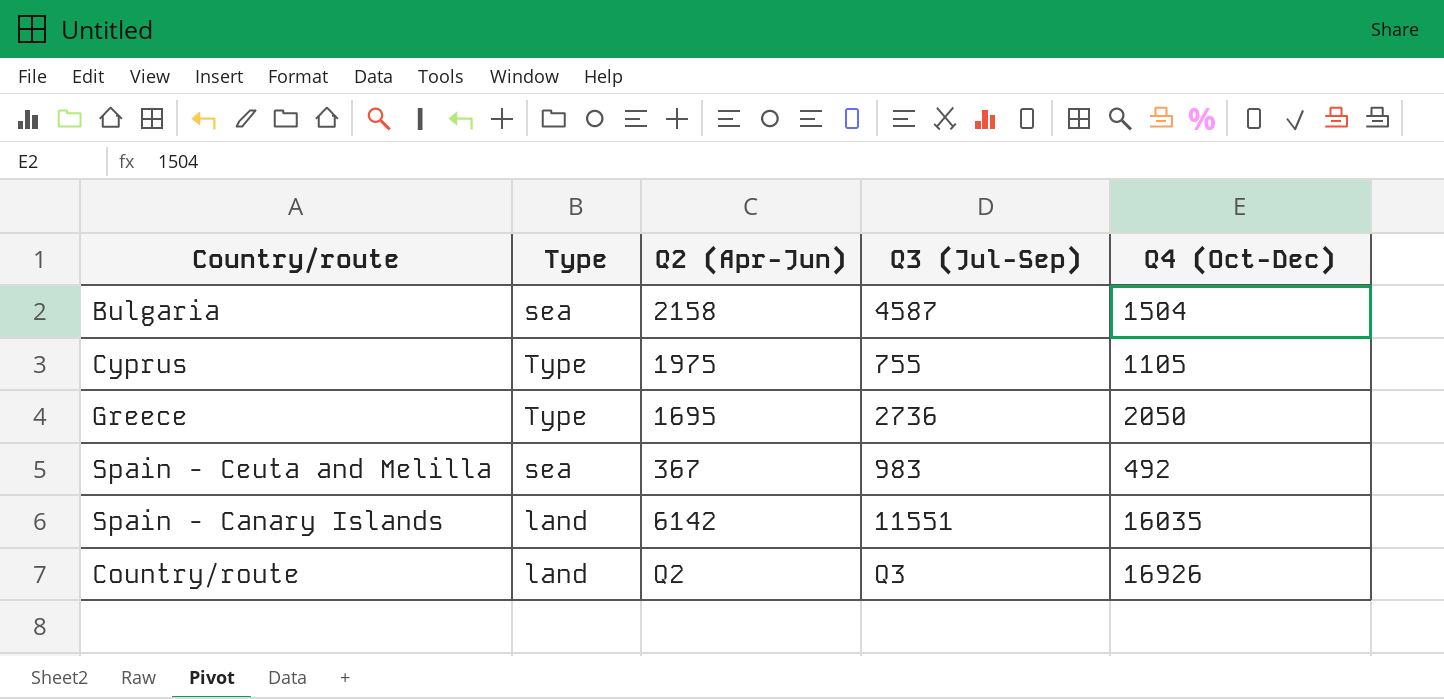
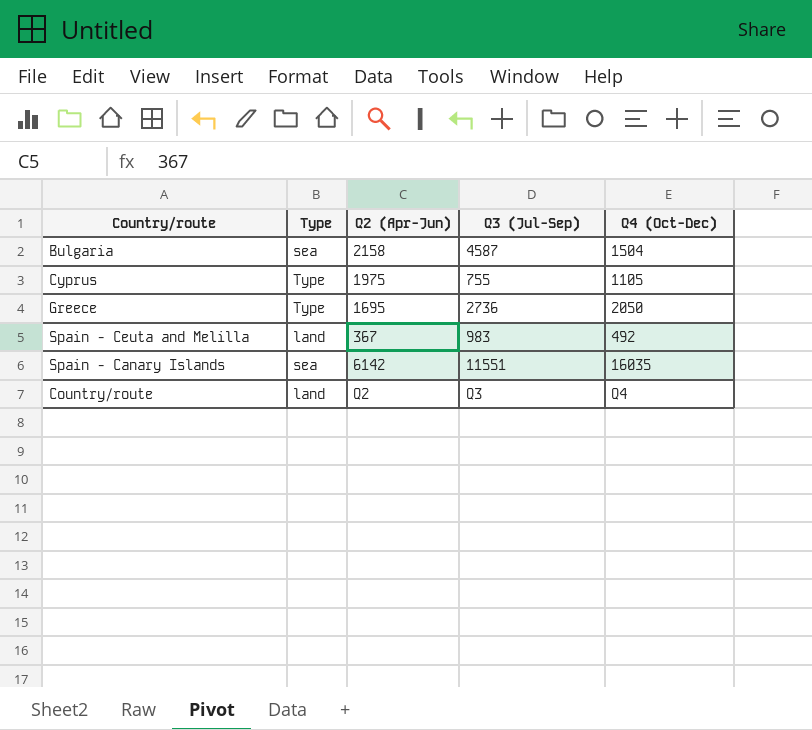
Spain - Ceuta and Melilla | Type: sea -> land
Spain - Canary Islands | Type: land -> sea
Country/route | Q4 (Oct-Dec): 16926 -> Q4

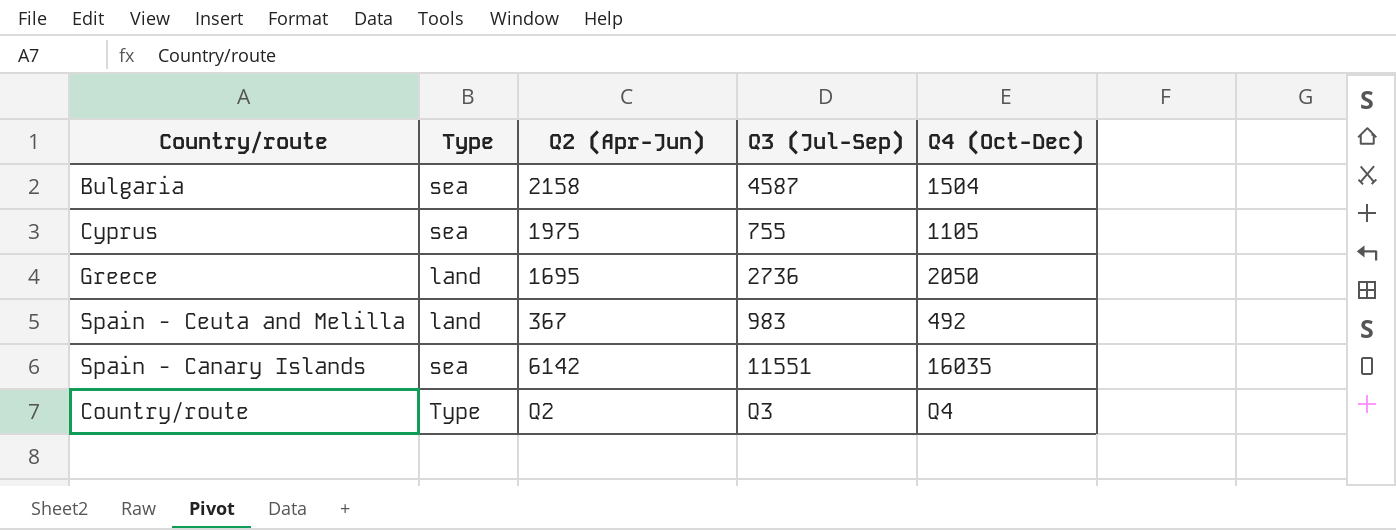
Cyprus | Type: Type -> sea
Greece | Type: Type -> land
Country/route | Type: land -> Type

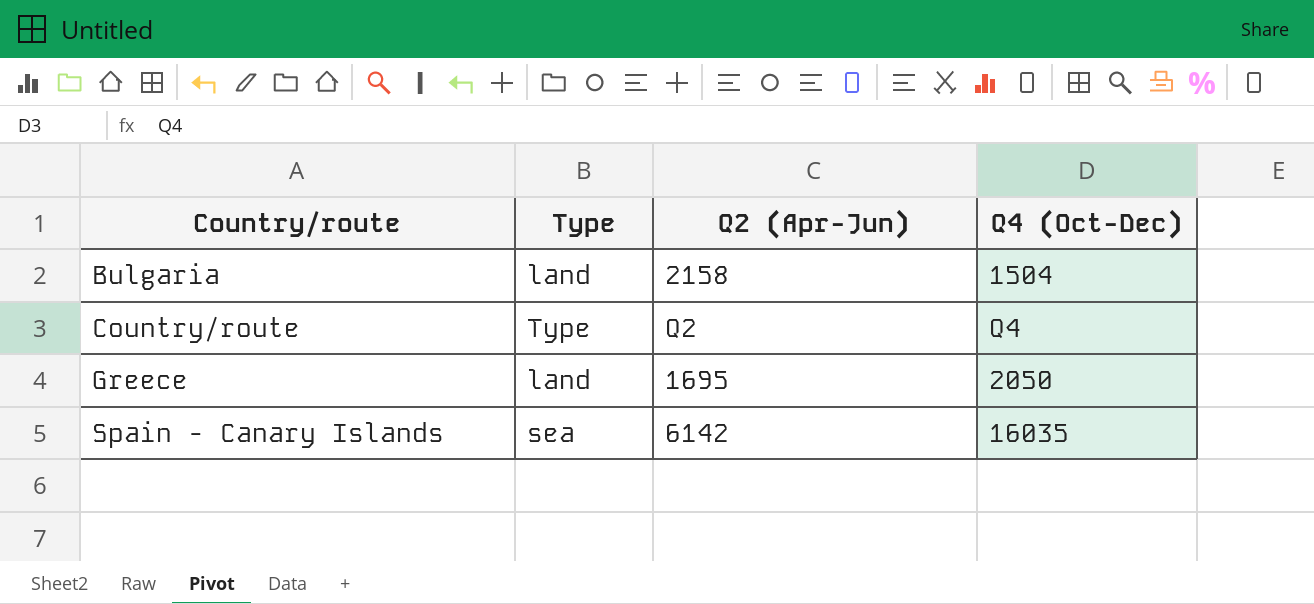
row order: none -> Country/route ascending
column Q3 (Jul-Sep) | position: 4 -> none
row Cyprus: sea | 1975 | 755 | 1105 -> none
row Spain - Ceuta and Melilla: land | 367 | 983 | 492 -> none
Bulgaria | Type: sea -> land

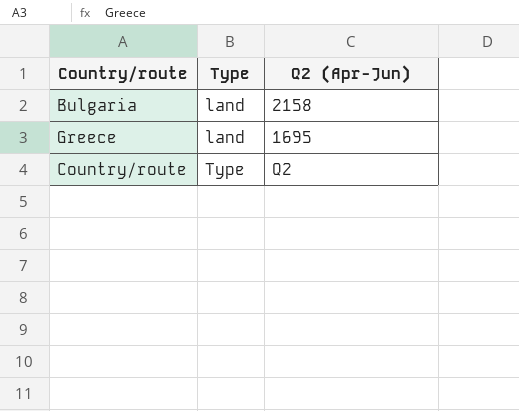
row order: Country/route ascending -> Type ascending
column Q4 (Oct-Dec) | position: 4 -> none
row Spain - Canary Islands: sea | 6142 | 16035 -> none

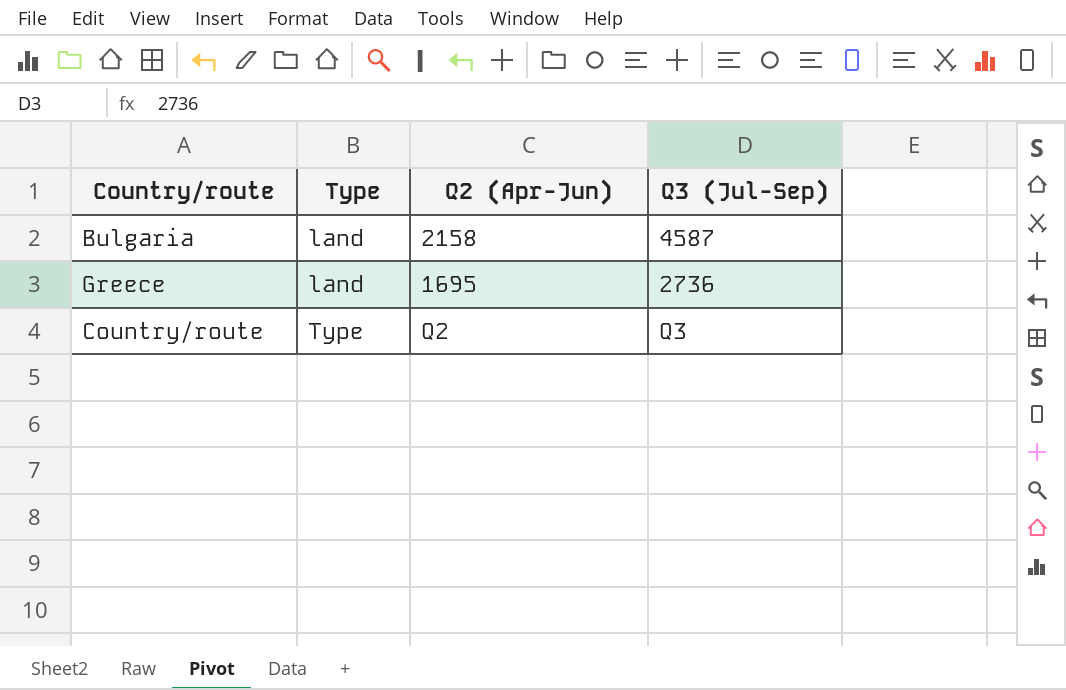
column Q3 (Jul-Sep) | position: none -> 4

